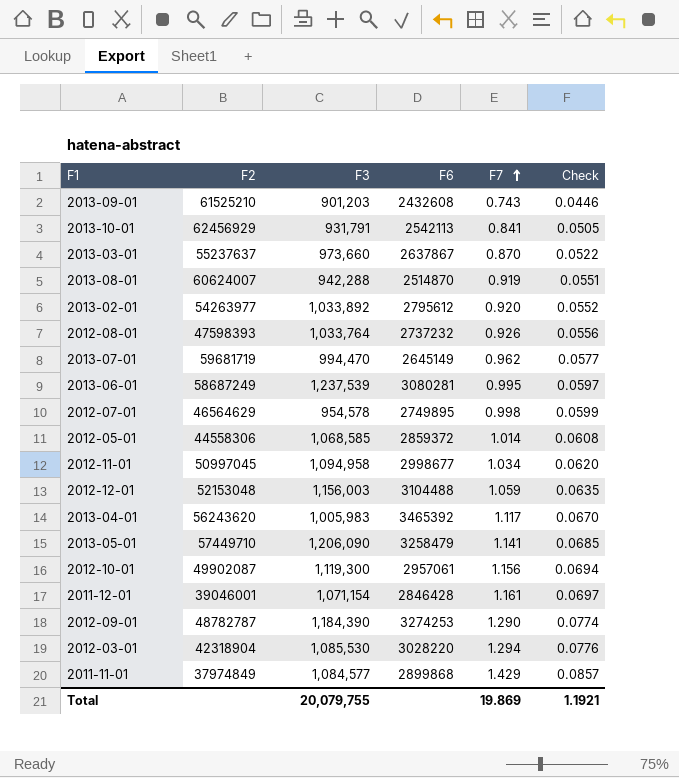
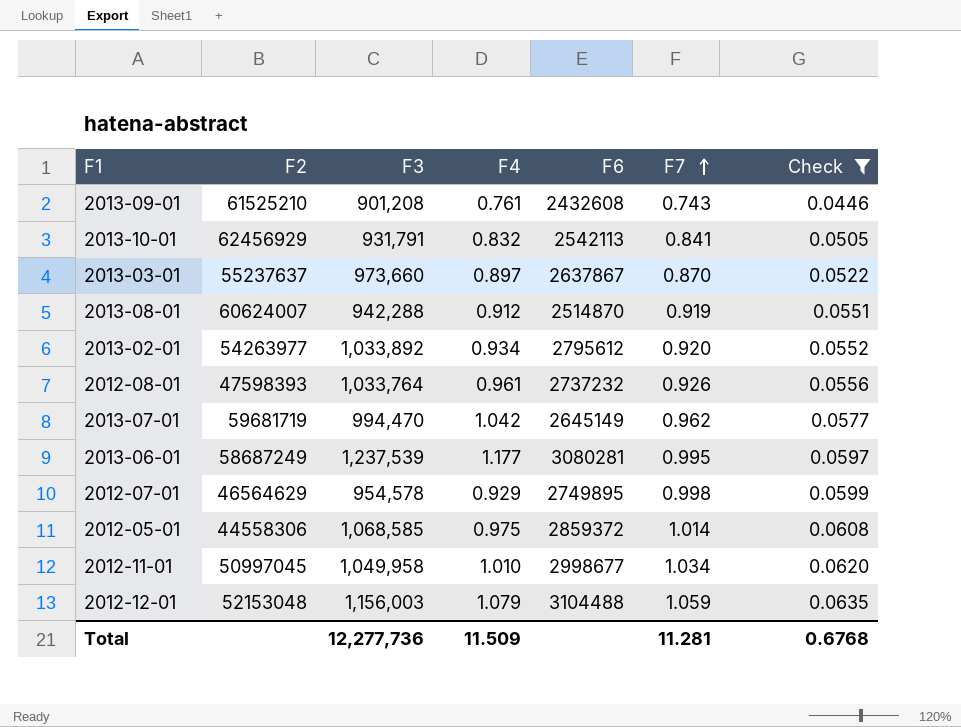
filter: none -> Check <= 0.0635
column F4 | position: none -> 4
2013-09-01 | F3: 901,203 -> 901,208
2012-11-01 | F3: 1,094,958 -> 1,049,958
Total | F3: 20,079,755 -> 12,277,736
Total | F7: 19.869 -> 11.281
Total | Check: 1.1921 -> 0.6768

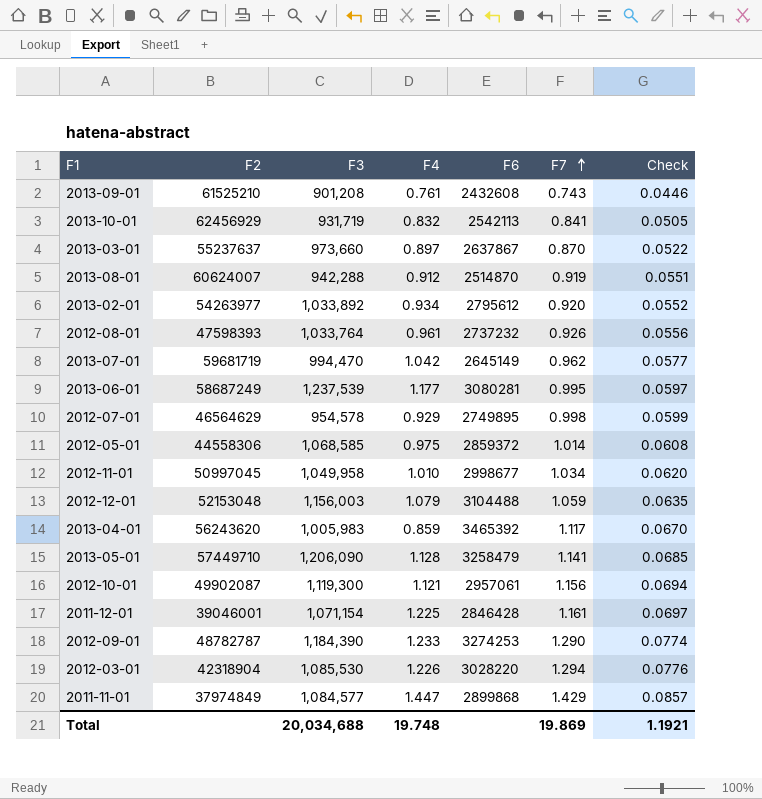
filter: Check <= 0.0635 -> none
2013-10-01 | F3: 931,791 -> 931,719
Total | F3: 12,277,736 -> 20,034,688
Total | F4: 11.509 -> 19.748
Total | F7: 11.281 -> 19.869
Total | Check: 0.6768 -> 1.1921

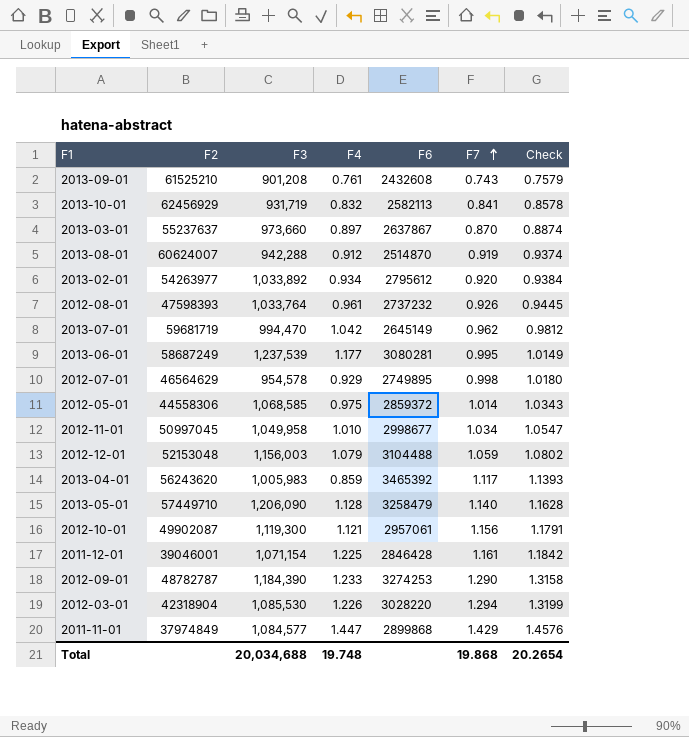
column Check | formula: [F7] * 0.06 -> [F7] * 1.02
2013-10-01 | F6: 2542113 -> 2582113
2013-05-01 | F7: 1.141 -> 1.140
Total | F7: 19.869 -> 19.868
Total | Check: 1.1921 -> 20.2654

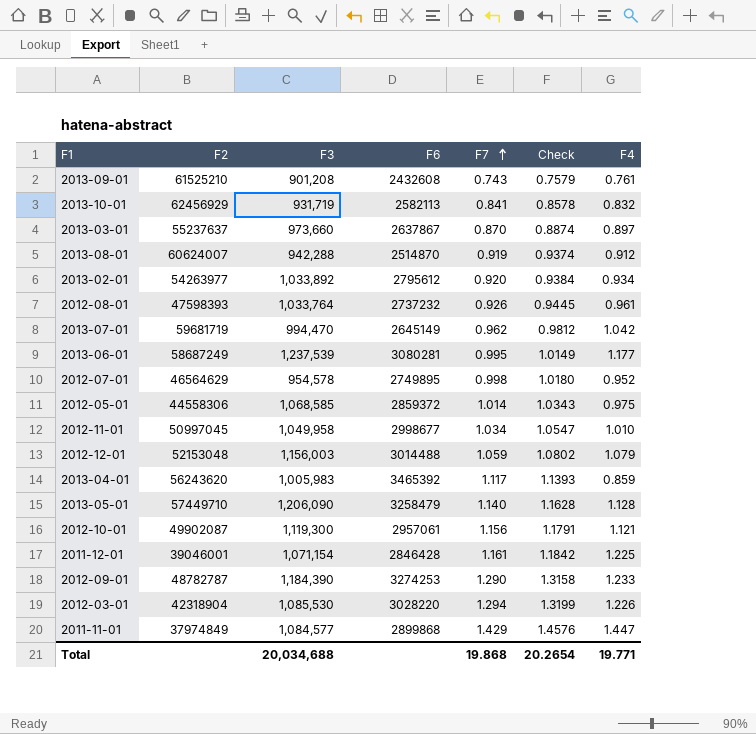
column F4 | position: 4 -> 7
2012-07-01 | F4: 0.929 -> 0.952
2012-12-01 | F6: 3104488 -> 3014488
Total | F4: 19.748 -> 19.771

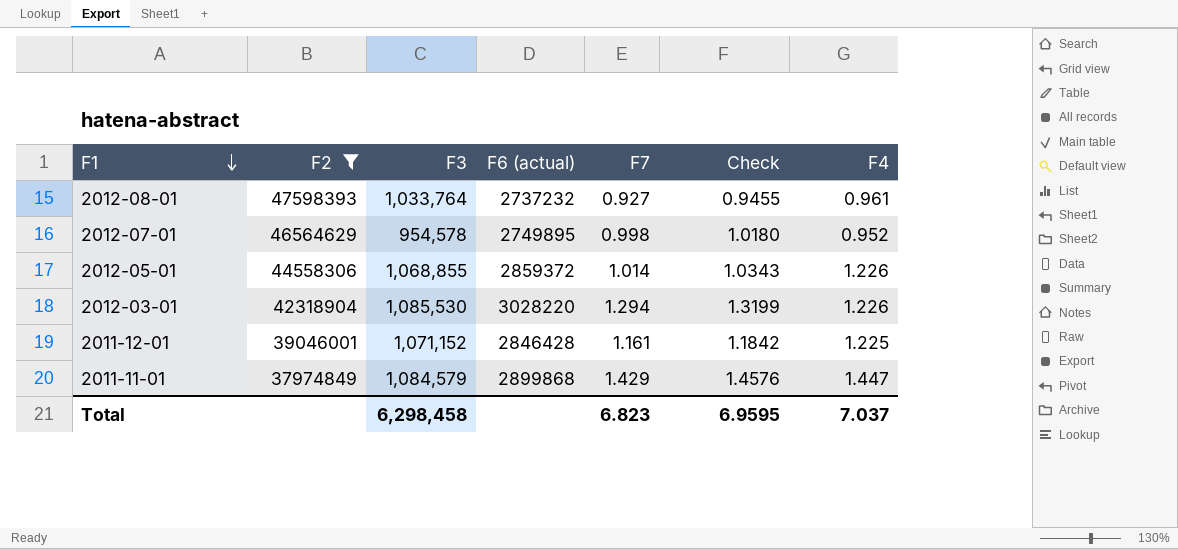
filter: none -> F2 <= 47598393
row order: F7 ascending -> F1 descending
column name: F6 -> F6 (actual)
2012-08-01 | F7: 0.926 -> 0.927
2012-08-01 | Check: 0.9445 -> 0.9455
2012-05-01 | F3: 1,068,585 -> 1,068,855
2012-05-01 | F4: 0.975 -> 1.226
2011-12-01 | F3: 1,071,154 -> 1,071,152
2011-11-01 | F3: 1,084,577 -> 1,084,579
Total | F3: 20,034,688 -> 6,298,458
Total | F7: 19.868 -> 6.823
Total | Check: 20.2654 -> 6.9595
Total | F4: 19.771 -> 7.037

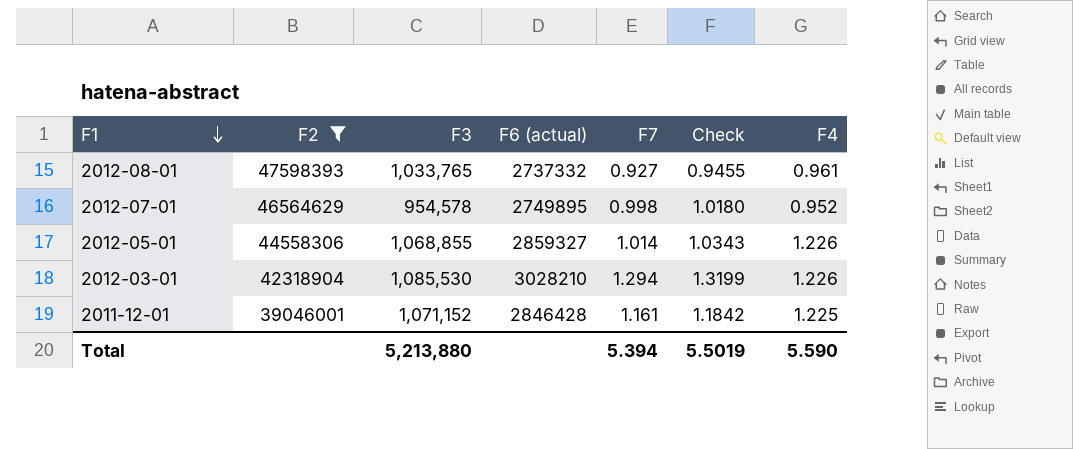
row 2011-11-01: 37974849 | 1,084,579 | 2899868 | 1.429 | 1.4576 | 1.447 -> none
2012-08-01 | F3: 1,033,764 -> 1,033,765
2012-08-01 | F6 (actual): 2737232 -> 2737332
2012-05-01 | F6 (actual): 2859372 -> 2859327
2012-03-01 | F6 (actual): 3028220 -> 3028210
Total | F3: 6,298,458 -> 5,213,880
Total | F7: 6.823 -> 5.394
Total | Check: 6.9595 -> 5.5019
Total | F4: 7.037 -> 5.590

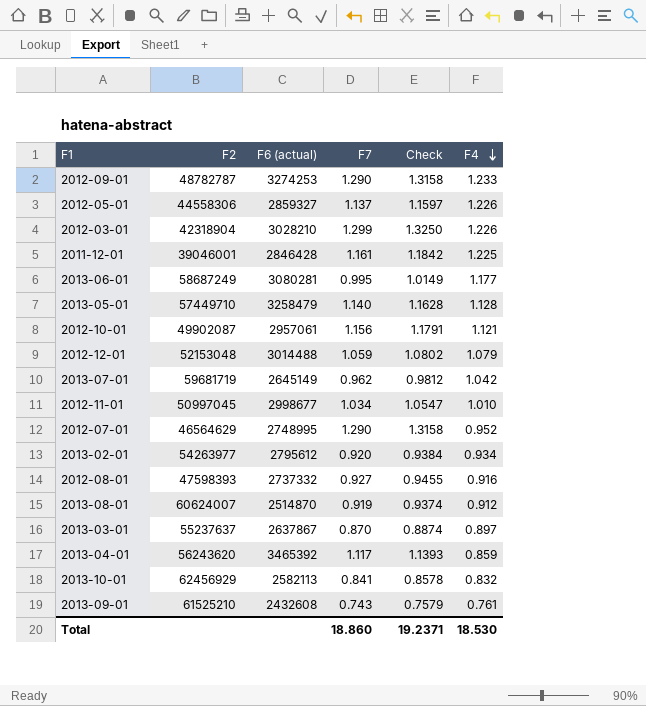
filter: F2 <= 47598393 -> none
row order: F1 descending -> F4 descending
column F3 | position: 3 -> none
2012-05-01 | F7: 1.014 -> 1.137
2012-05-01 | Check: 1.0343 -> 1.1597
2012-03-01 | F7: 1.294 -> 1.299
2012-03-01 | Check: 1.3199 -> 1.3250
2012-07-01 | F6 (actual): 2749895 -> 2748995
2012-07-01 | F7: 0.998 -> 1.290
2012-07-01 | Check: 1.0180 -> 1.3158
2012-08-01 | F4: 0.961 -> 0.916
Total | F7: 5.394 -> 18.860
Total | Check: 5.5019 -> 19.2371
Total | F4: 5.590 -> 18.530

